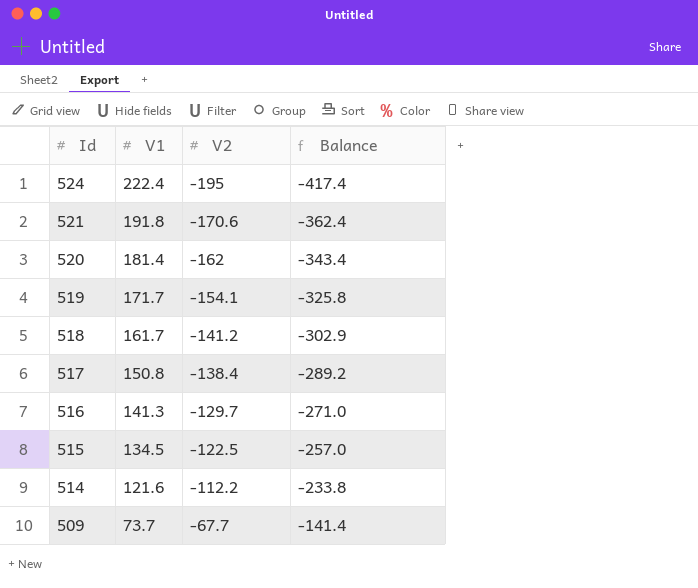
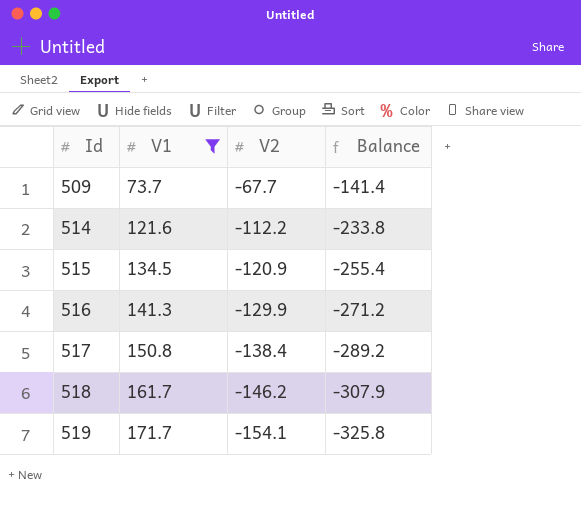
filter: none -> V1 <= 171.7
row order: Id descending -> Id ascending
515 | V2: -122.5 -> -120.9
515 | Balance: -257.0 -> -255.4
516 | V2: -129.7 -> -129.9
516 | Balance: -271.0 -> -271.2
518 | V2: -141.2 -> -146.2
518 | Balance: -302.9 -> -307.9

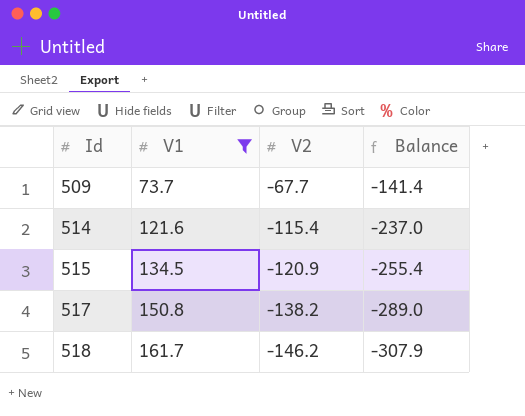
row 516: 141.3 | -129.9 | -271.2 -> none
row 519: 171.7 | -154.1 | -325.8 -> none
514 | V2: -112.2 -> -115.4
514 | Balance: -233.8 -> -237.0
517 | V2: -138.4 -> -138.2
517 | Balance: -289.2 -> -289.0

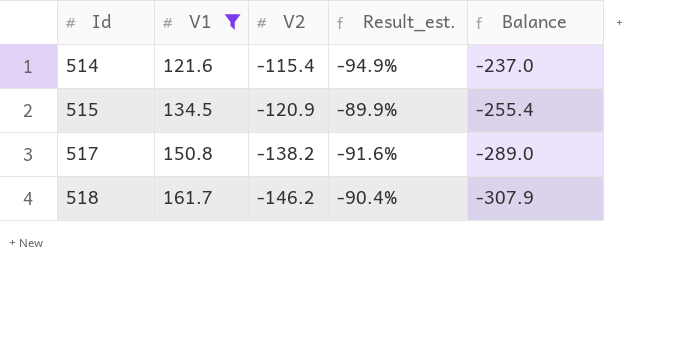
column Result_est. | formula: none -> [V2] / [V1]
row 509: 73.7 | -67.7 | -141.4 -> none

